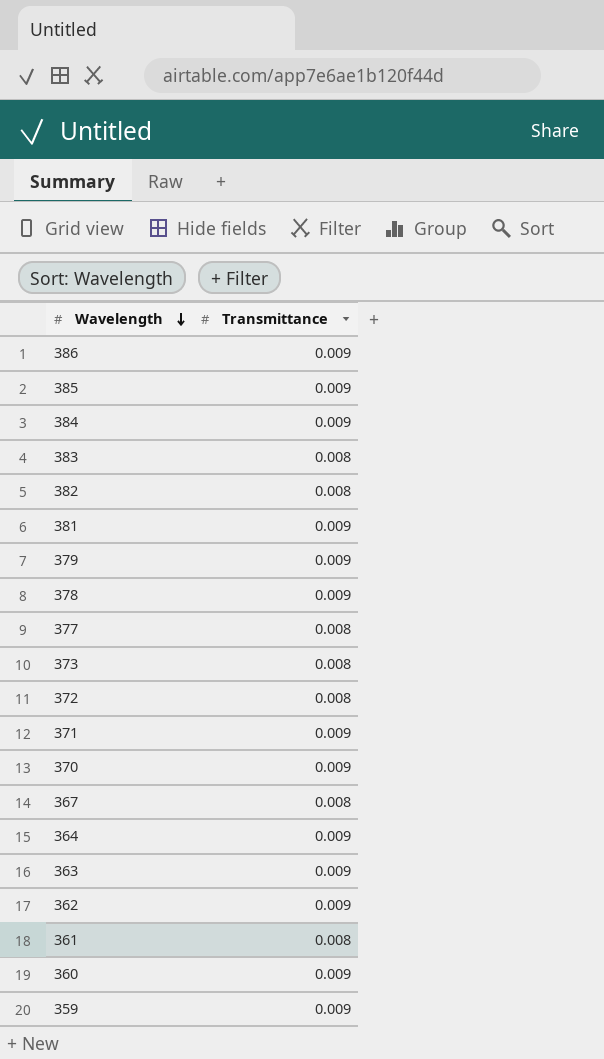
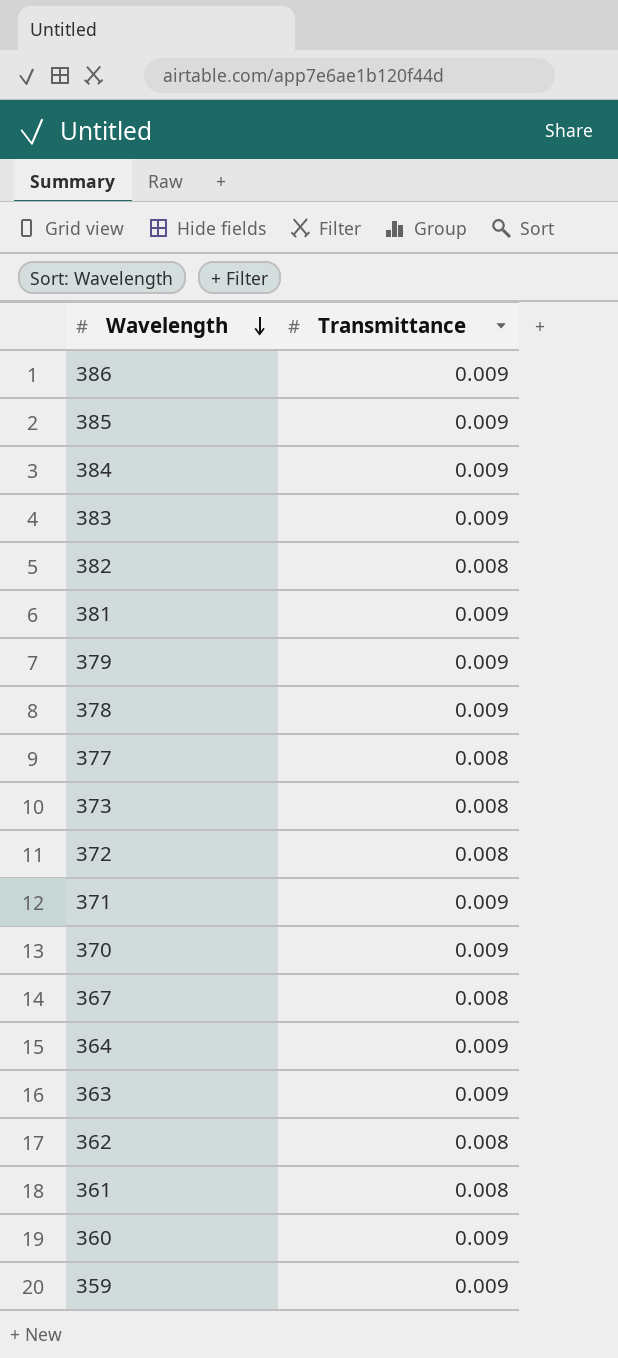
383 | Transmittance: 0.008 -> 0.009
362 | Transmittance: 0.009 -> 0.008

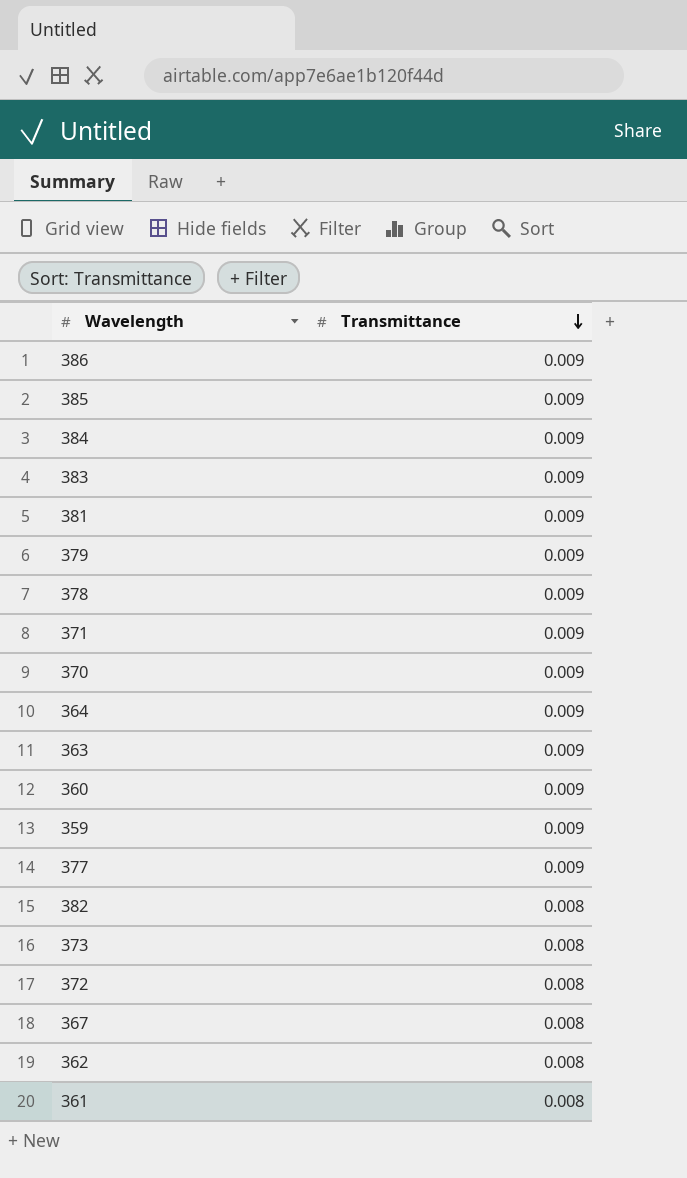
row order: Wavelength descending -> Transmittance descending
377 | Transmittance: 0.008 -> 0.009

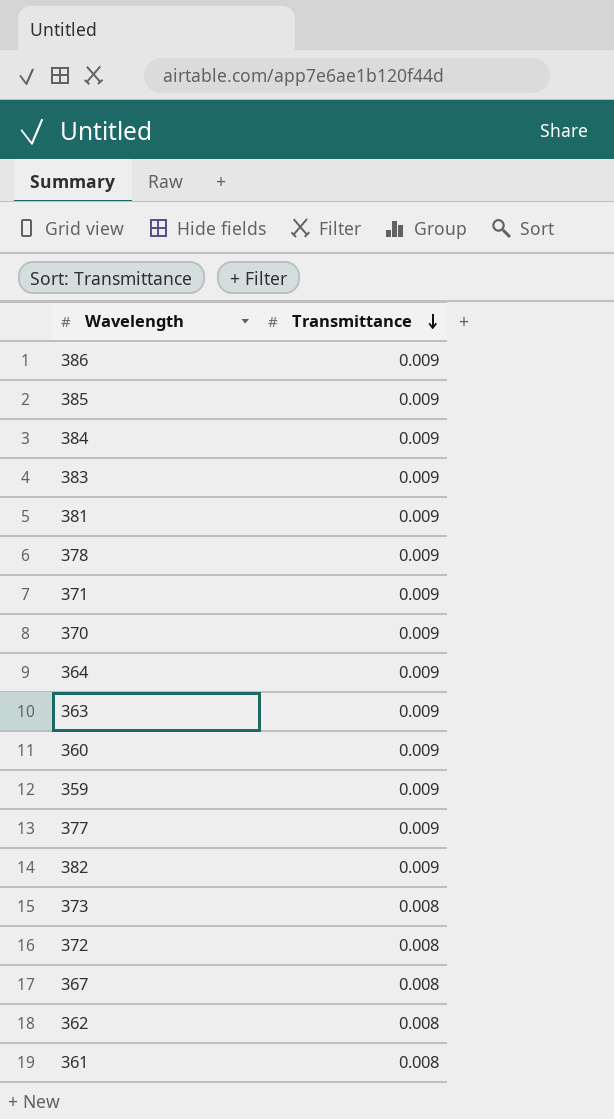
row 379: 0.009 -> none
382 | Transmittance: 0.008 -> 0.009

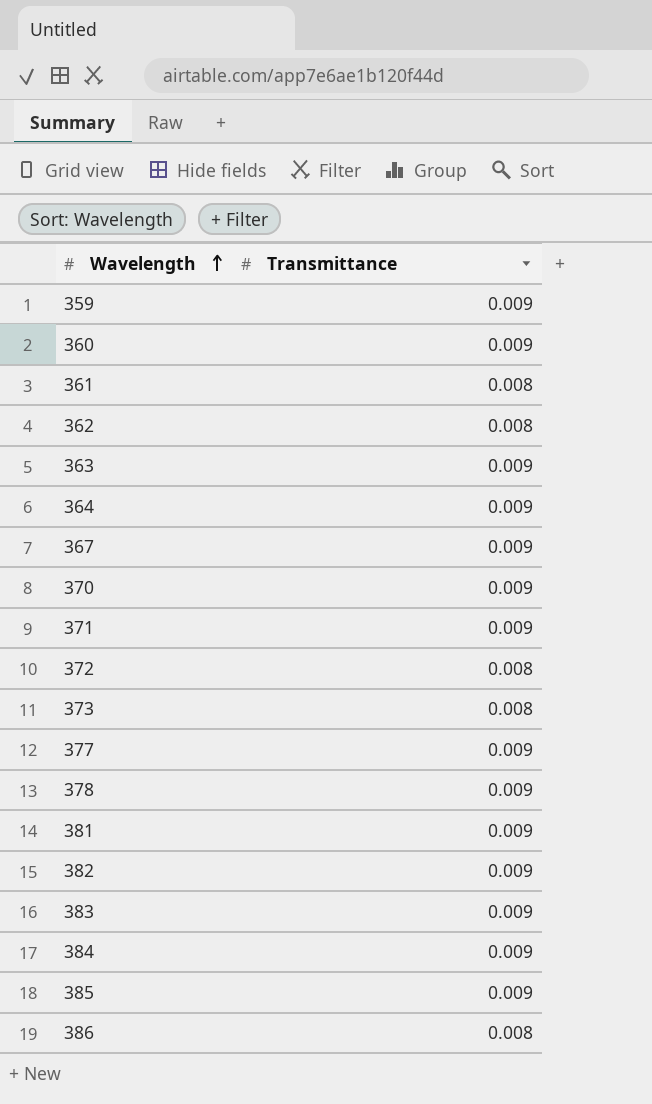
row order: Transmittance descending -> Wavelength ascending
367 | Transmittance: 0.008 -> 0.009
386 | Transmittance: 0.009 -> 0.008

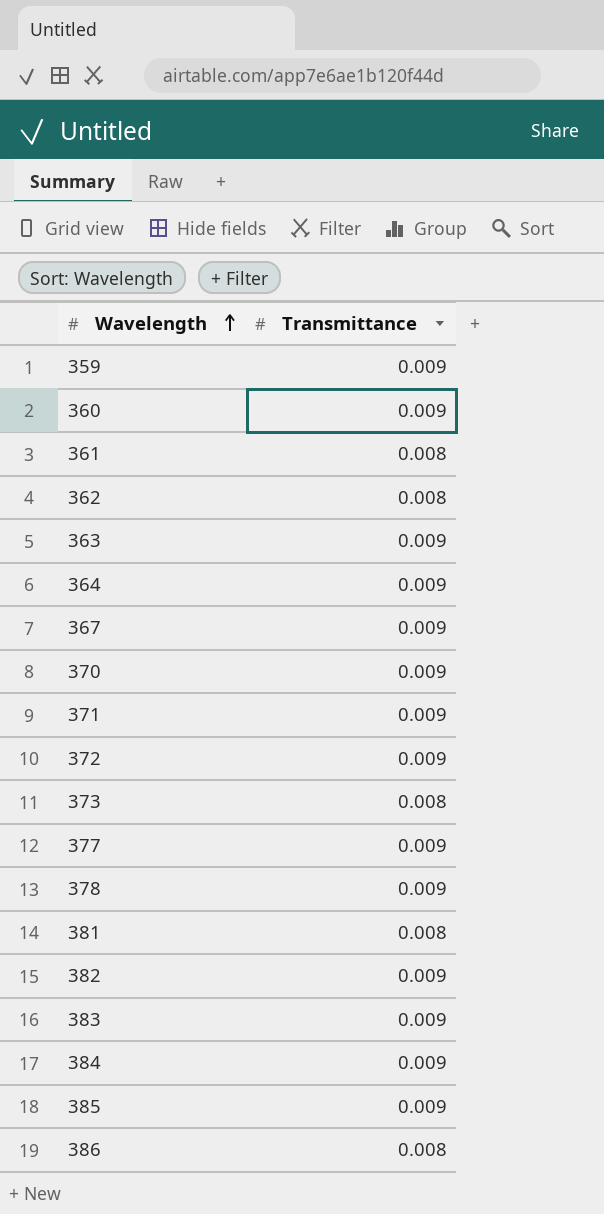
372 | Transmittance: 0.008 -> 0.009
381 | Transmittance: 0.009 -> 0.008

